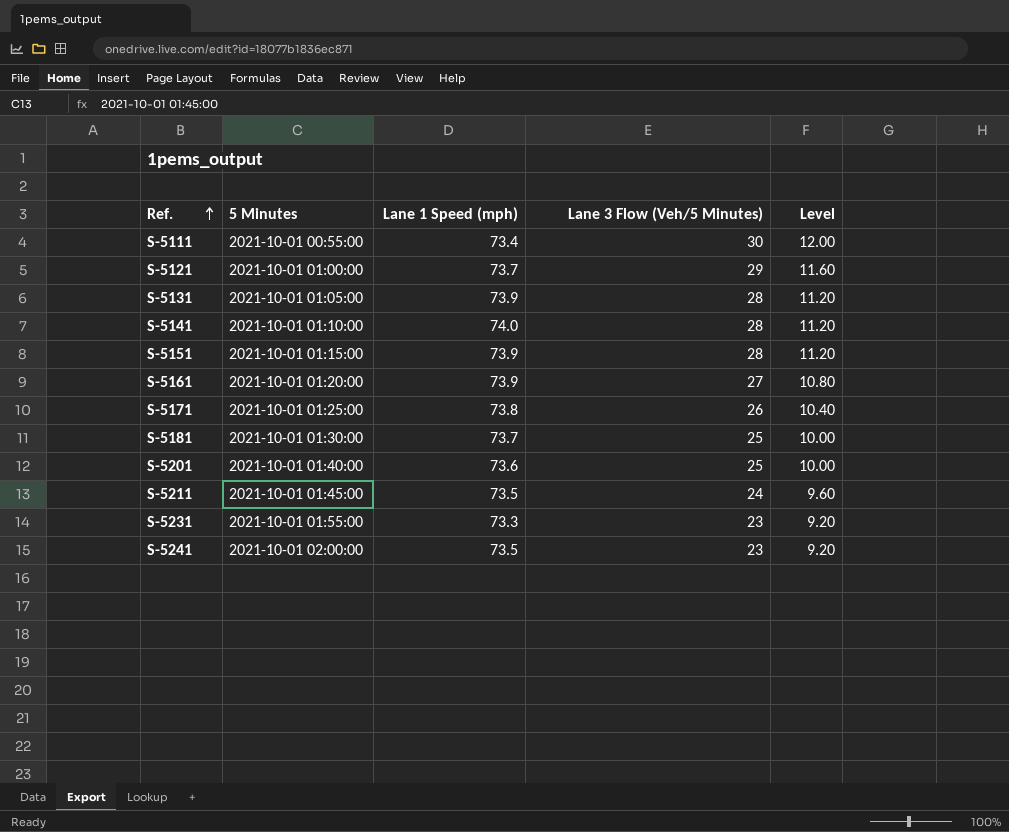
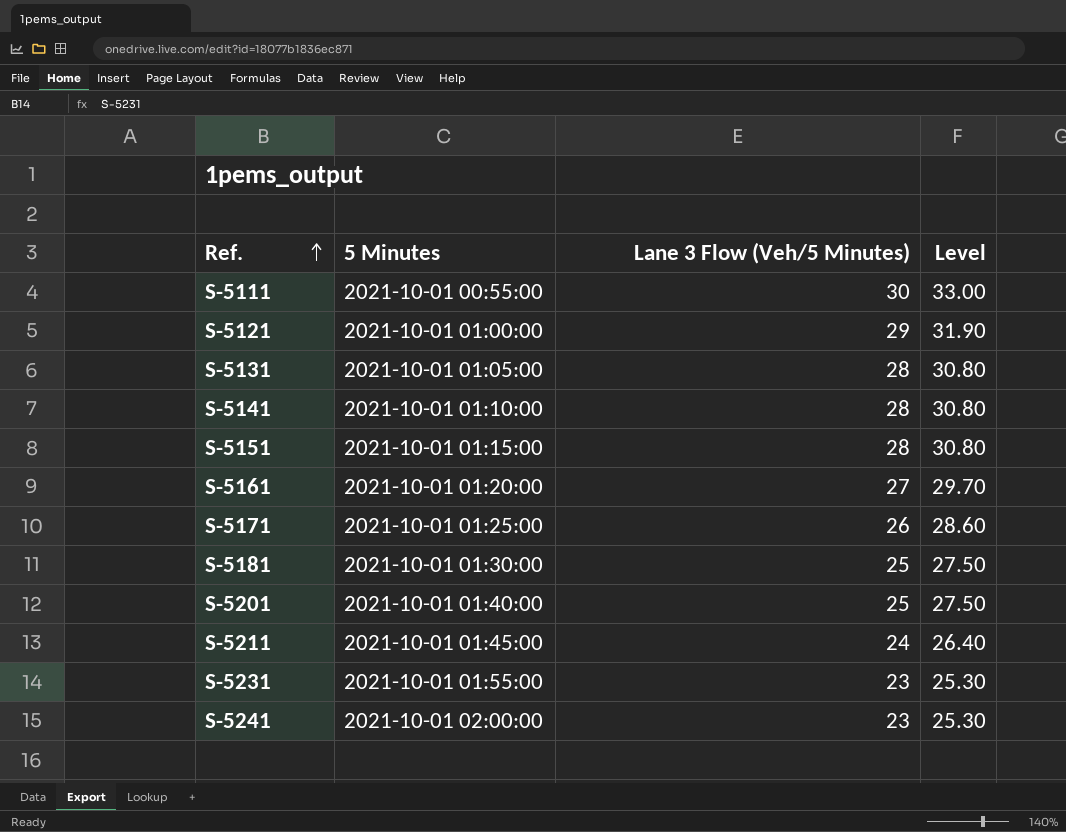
column Lane 1 Speed (mph) | position: 3 -> none
column Level | formula: [Lane 3 Flow (Veh/5 Minutes)] * 0.4 -> [Lane 3 Flow (Veh/5 Minutes)] * 1.1

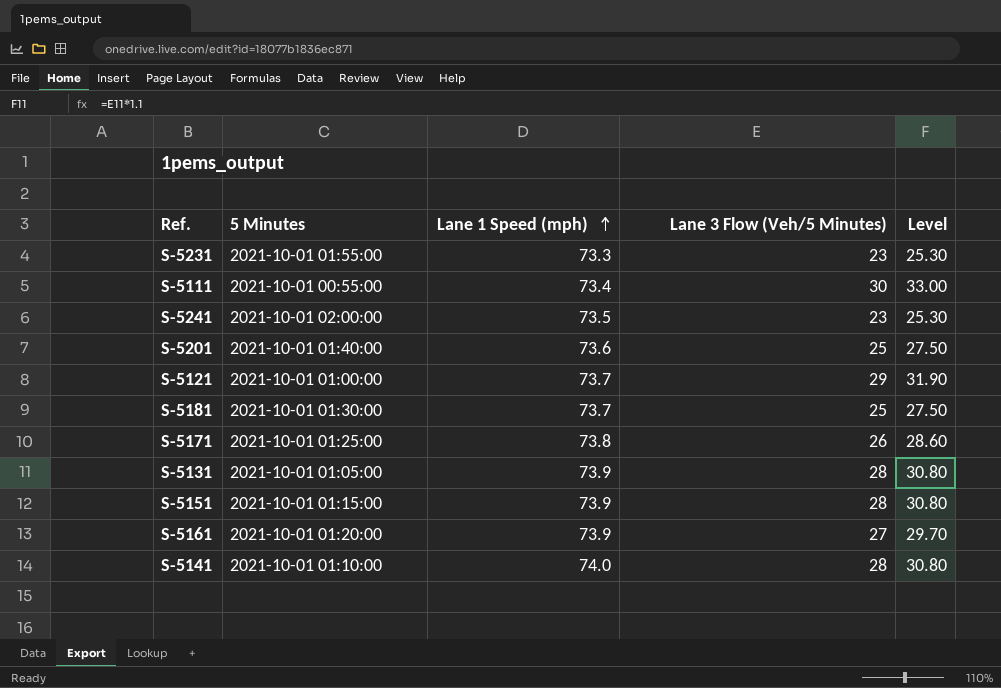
row order: Ref. ascending -> Lane 1 Speed (mph) ascending
column Lane 1 Speed (mph) | position: none -> 3
row S-5211: 2021-10-01 01:45:00 | 24 | 26.40 -> none

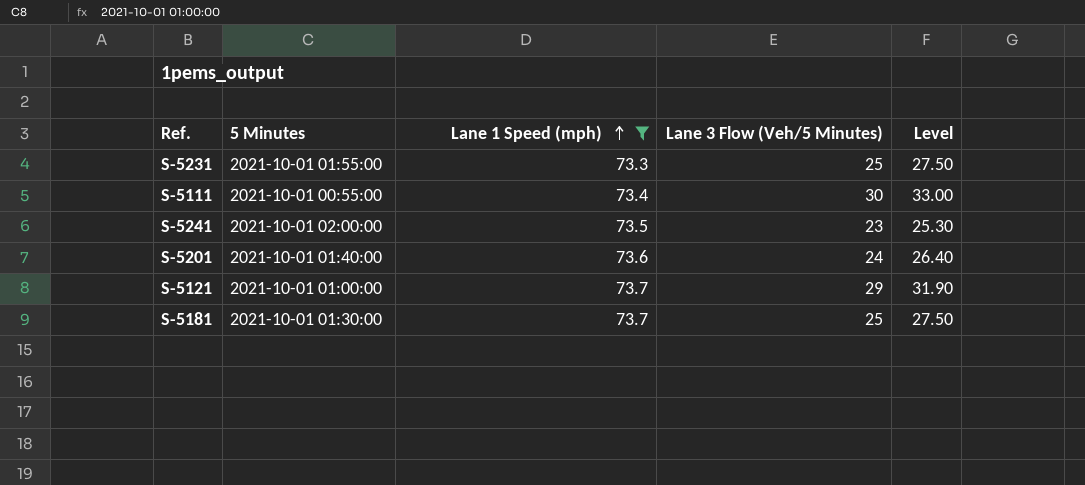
filter: none -> Lane 1 Speed (mph) <= 73.7
S-5231 | Lane 3 Flow (Veh/5 Minutes): 23 -> 25
S-5231 | Level: 25.30 -> 27.50
S-5201 | Lane 3 Flow (Veh/5 Minutes): 25 -> 24
S-5201 | Level: 27.50 -> 26.40

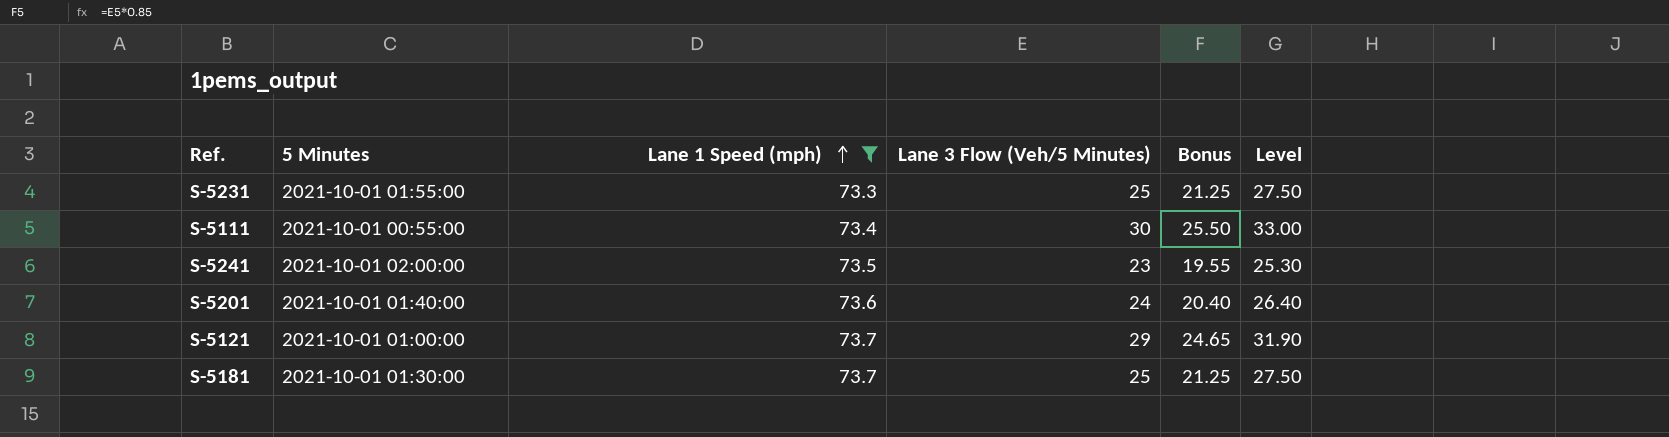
column Bonus | formula: none -> [Lane 3 Flow (Veh/5 Minutes)] * 0.85

